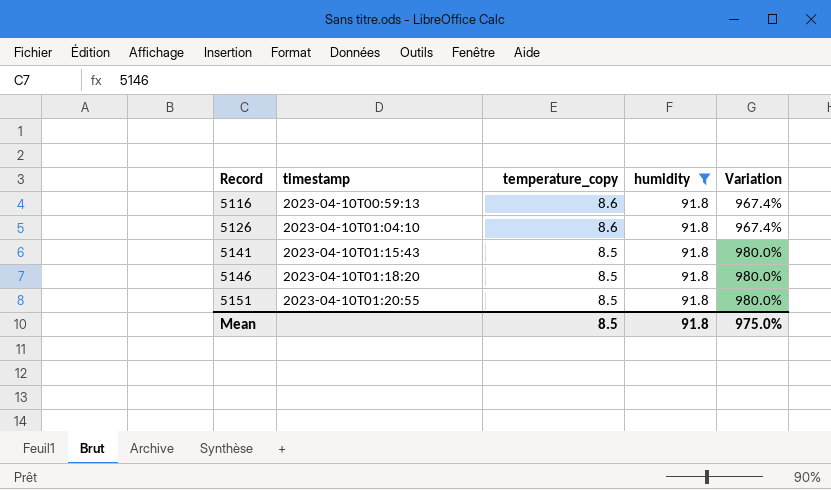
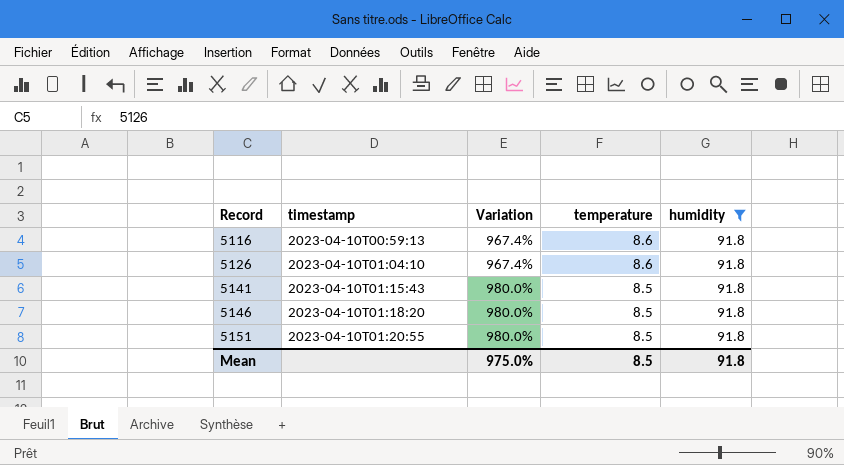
column Variation | position: 5 -> 3
column name: temperature_copy -> temperature

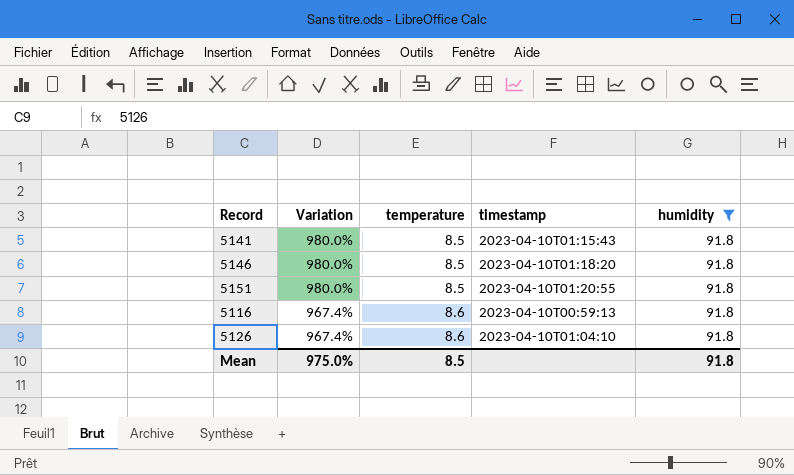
row order: Record ascending -> Variation descending
column timestamp | position: 2 -> 4

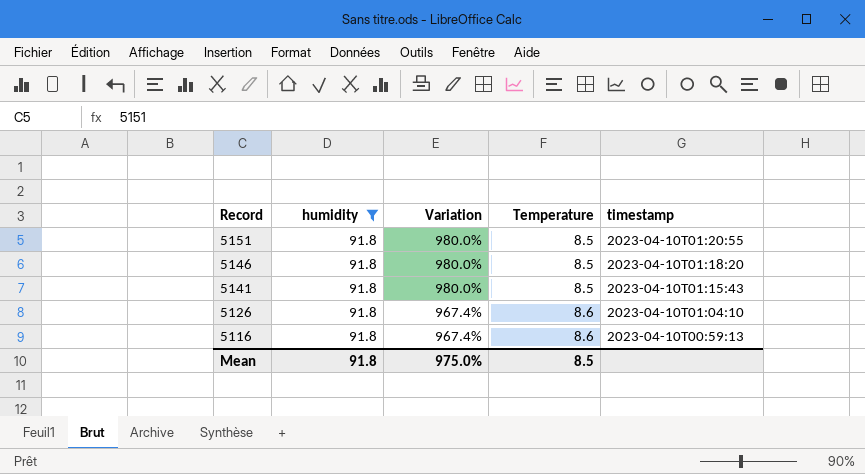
row order: Variation descending -> Record descending
column humidity | position: 5 -> 2
column name: temperature -> Temperature

